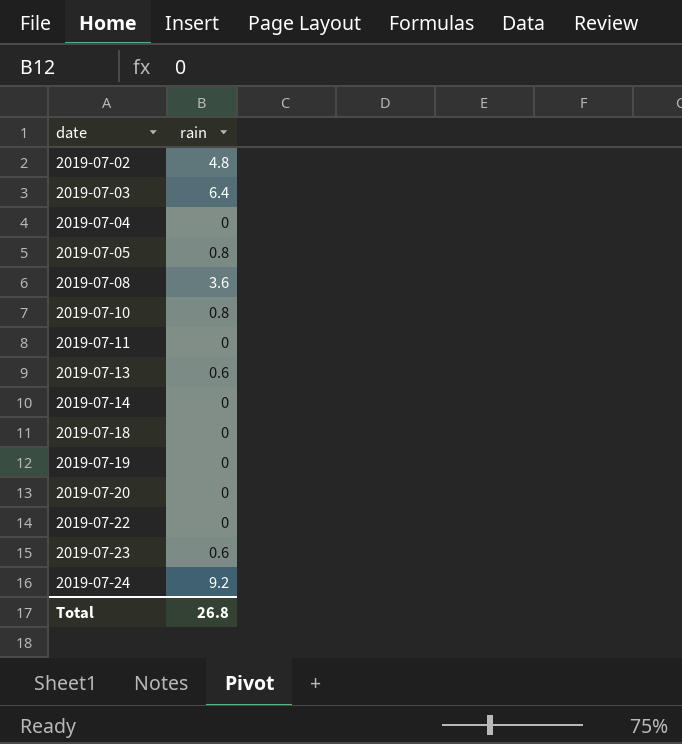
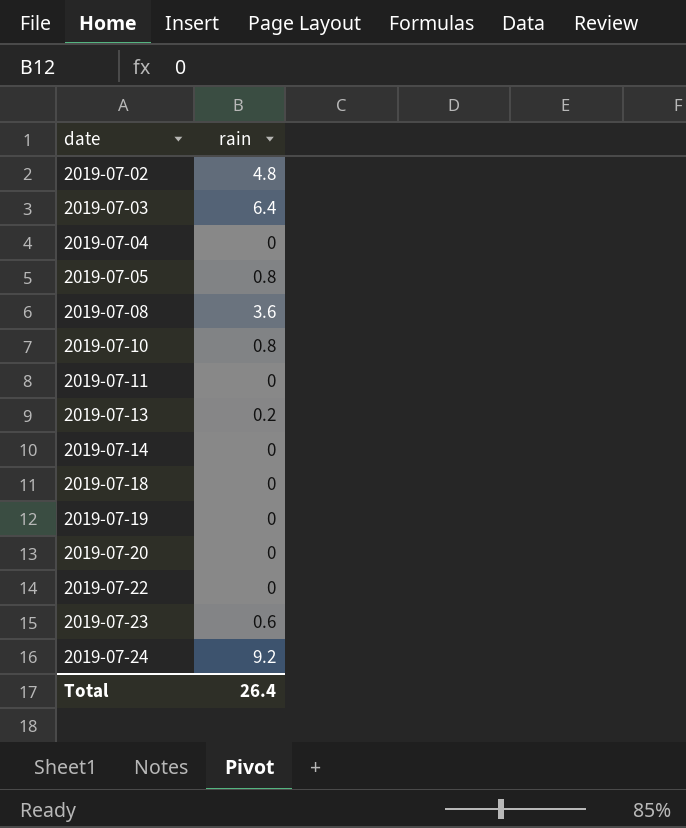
2019-07-13 | rain: 0.6 -> 0.2
Total | rain: 26.8 -> 26.4

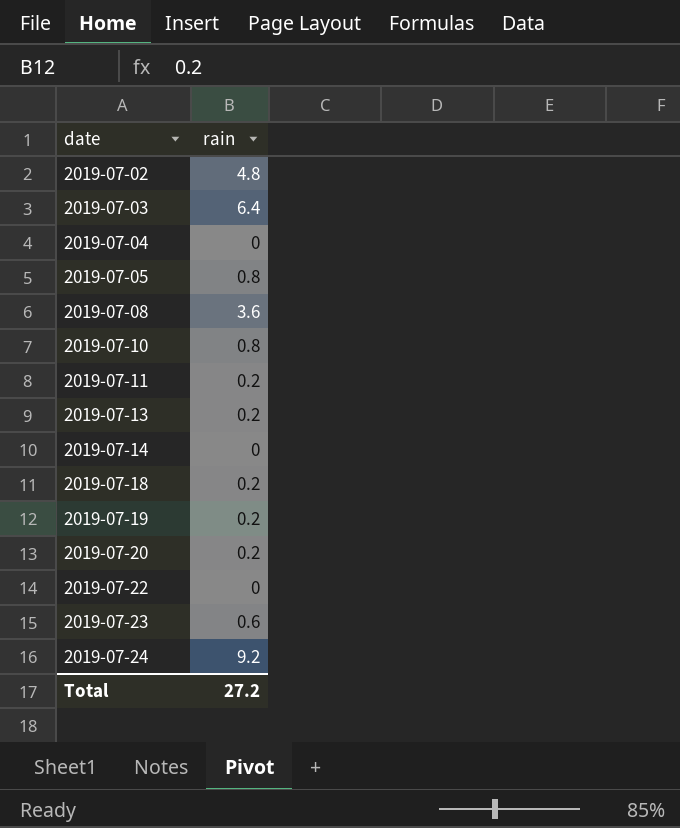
2019-07-11 | rain: 0 -> 0.2
2019-07-18 | rain: 0 -> 0.2
2019-07-19 | rain: 0 -> 0.2
2019-07-20 | rain: 0 -> 0.2
Total | rain: 26.4 -> 27.2

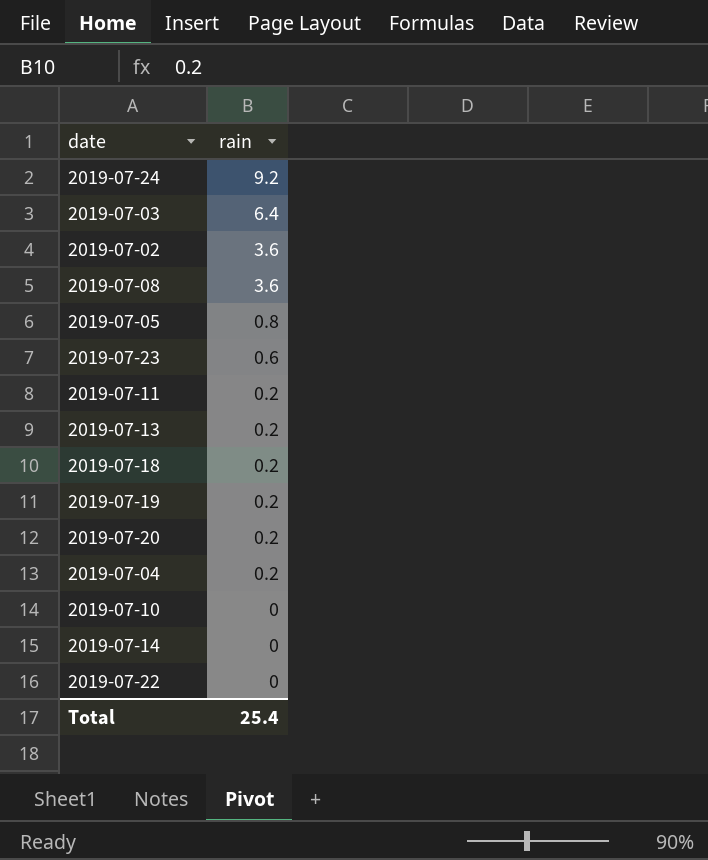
row order: date ascending -> rain descending
2019-07-02 | rain: 4.8 -> 3.6
2019-07-04 | rain: 0 -> 0.2
2019-07-10 | rain: 0.8 -> 0
Total | rain: 27.2 -> 25.4

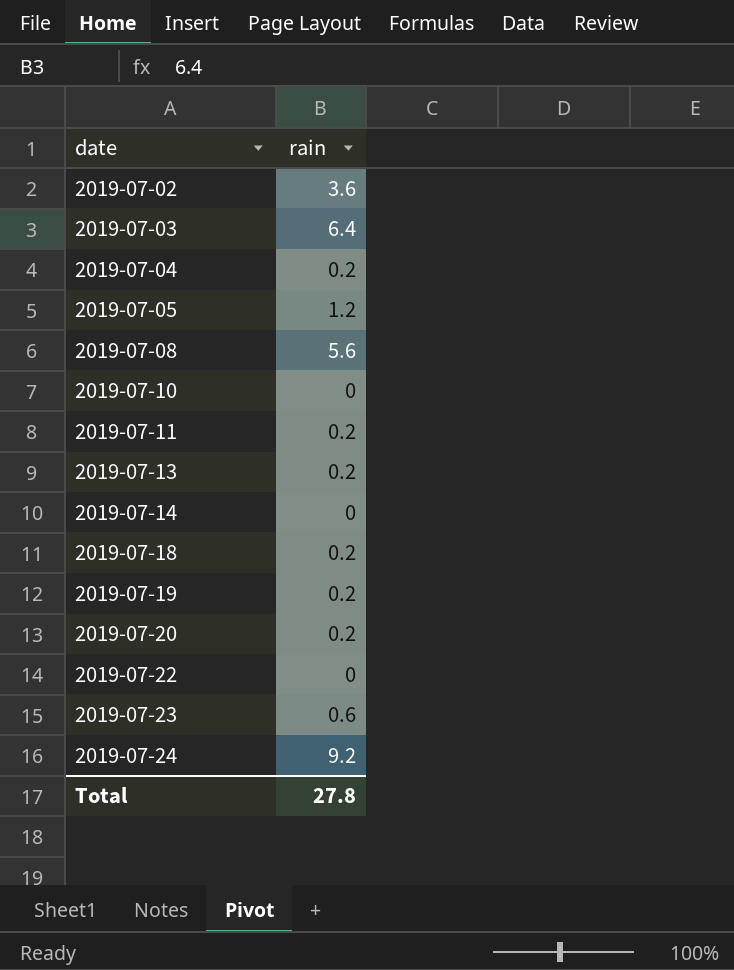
row order: rain descending -> date ascending
2019-07-05 | rain: 0.8 -> 1.2
2019-07-08 | rain: 3.6 -> 5.6
Total | rain: 25.4 -> 27.8

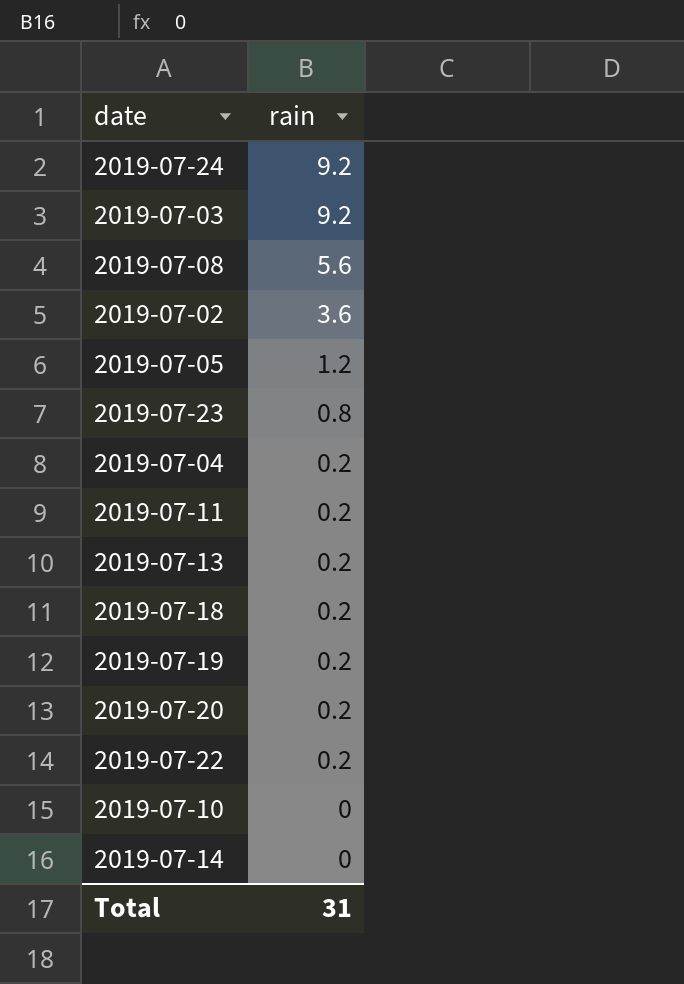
row order: date ascending -> rain descending
2019-07-03 | rain: 6.4 -> 9.2
2019-07-23 | rain: 0.6 -> 0.8
2019-07-22 | rain: 0 -> 0.2
Total | rain: 27.8 -> 31

